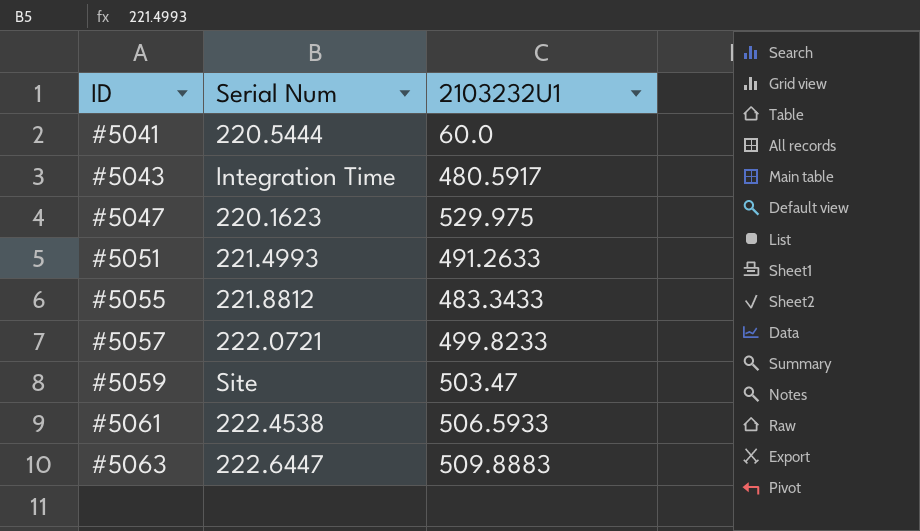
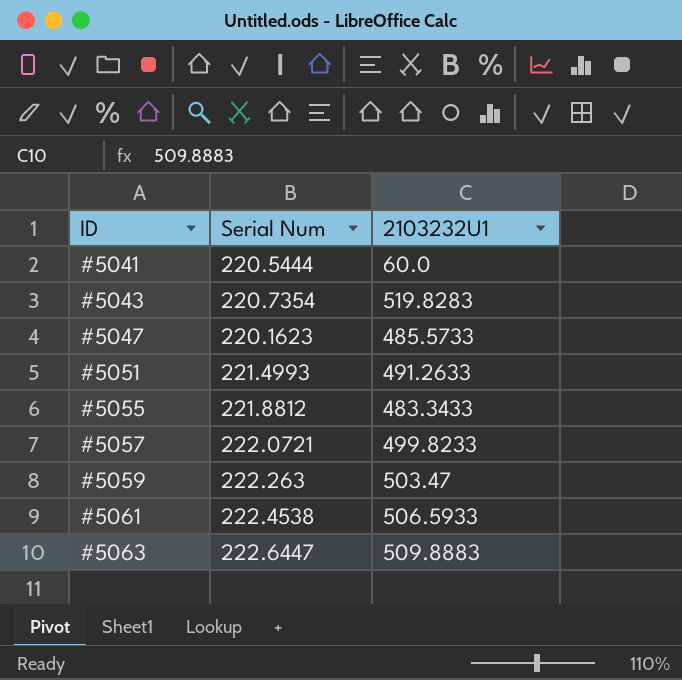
#5043 | Serial Num: Integration Time -> 220.7354
#5043 | 2103232U1: 480.5917 -> 519.8283
#5047 | 2103232U1: 529.975 -> 485.5733
#5059 | Serial Num: Site -> 222.263

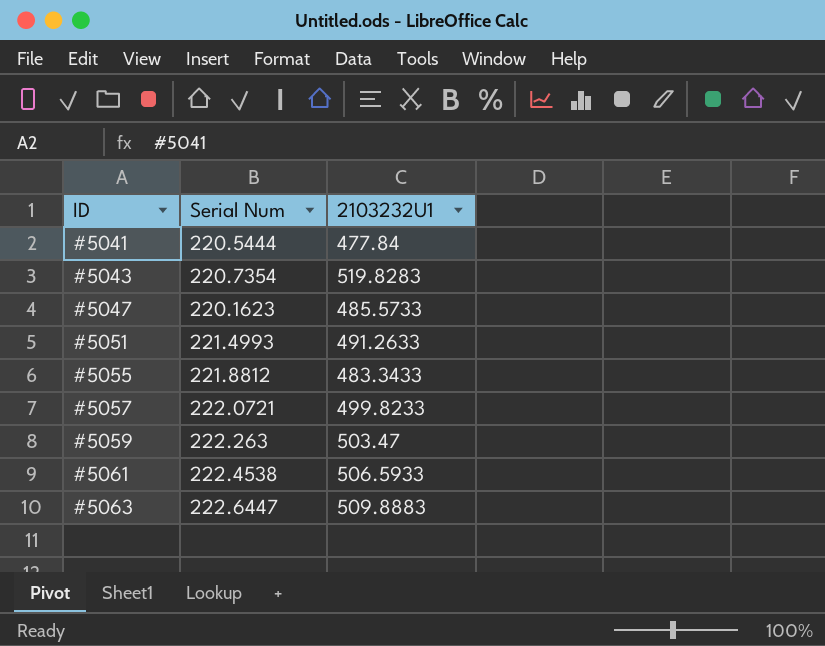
#5041 | 2103232U1: 60.0 -> 477.84

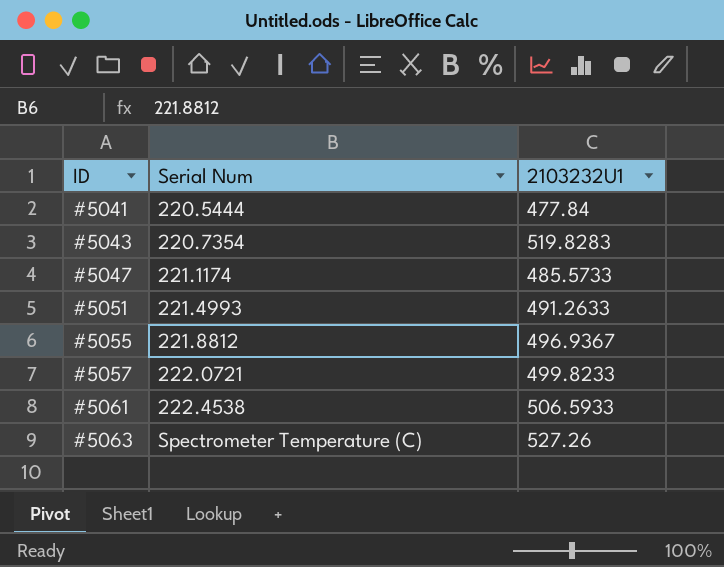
row #5059: 222.263 | 503.47 -> none
#5047 | Serial Num: 220.1623 -> 221.1174
#5055 | 2103232U1: 483.3433 -> 496.9367
#5063 | Serial Num: 222.6447 -> Spectrometer Temperature (C)
#5063 | 2103232U1: 509.8883 -> 527.26

